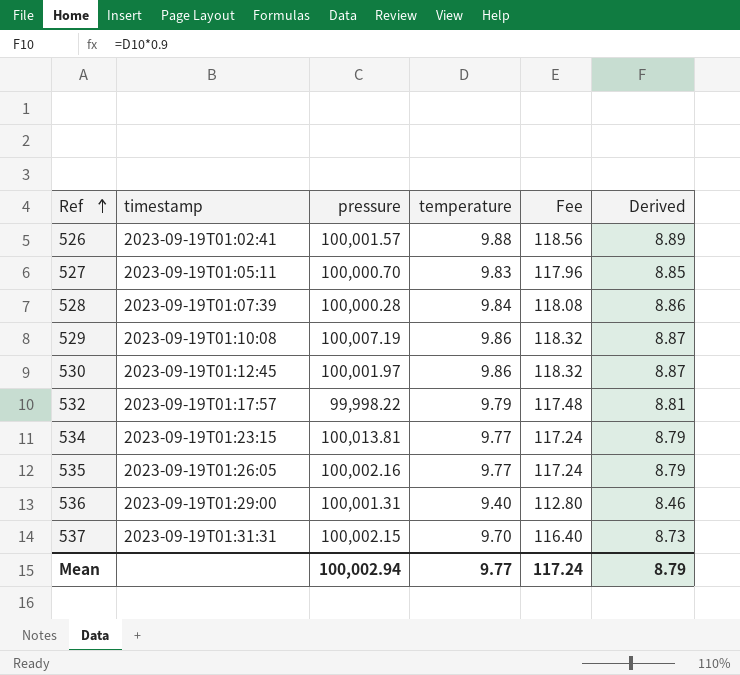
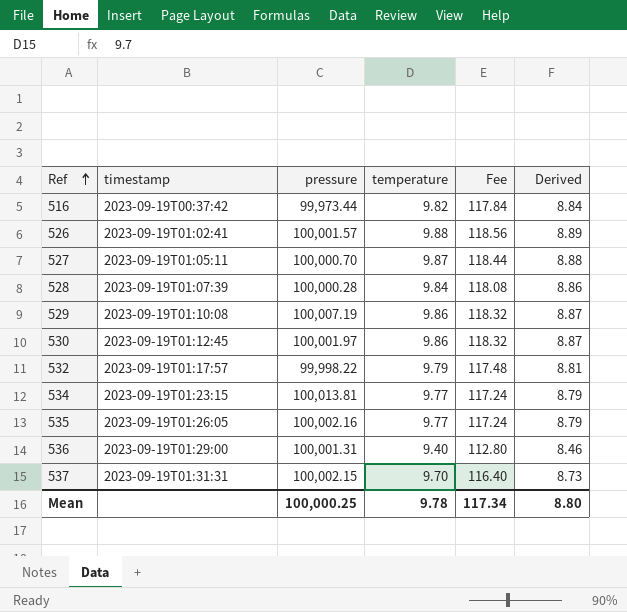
row 516: none -> 2023-09-19T00:37:42 | 99,973.44 | 9.82 | 117.84 | 8.84
527 | temperature: 9.83 -> 9.87
527 | Fee: 117.96 -> 118.44
527 | Derived: 8.85 -> 8.88
Mean | pressure: 100,002.94 -> 100,000.25
Mean | temperature: 9.77 -> 9.78
Mean | Fee: 117.24 -> 117.34
Mean | Derived: 8.79 -> 8.80

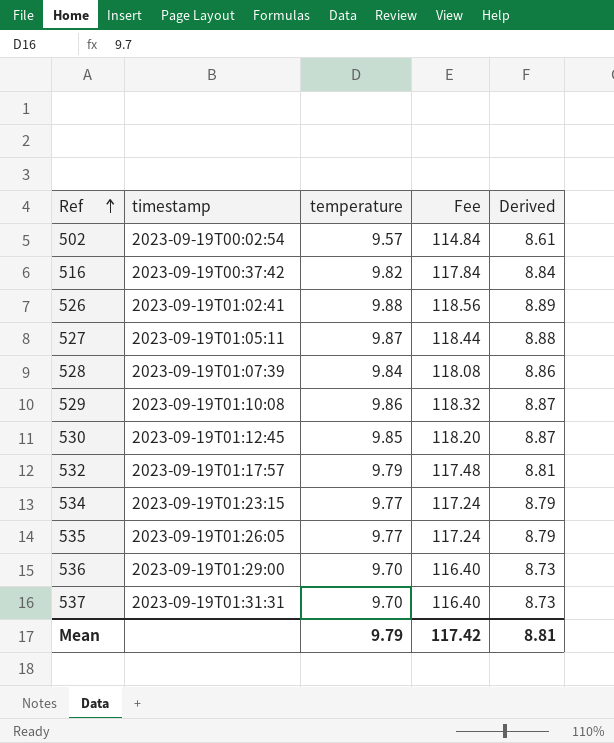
column pressure | position: 3 -> none
row 502: none -> 2023-09-19T00:02:54 | 9.57 | 114.84 | 8.61
530 | temperature: 9.86 -> 9.85
530 | Fee: 118.32 -> 118.20
536 | temperature: 9.40 -> 9.70
536 | Fee: 112.80 -> 116.40
536 | Derived: 8.46 -> 8.73
Mean | temperature: 9.78 -> 9.79
Mean | Fee: 117.34 -> 117.42
Mean | Derived: 8.80 -> 8.81

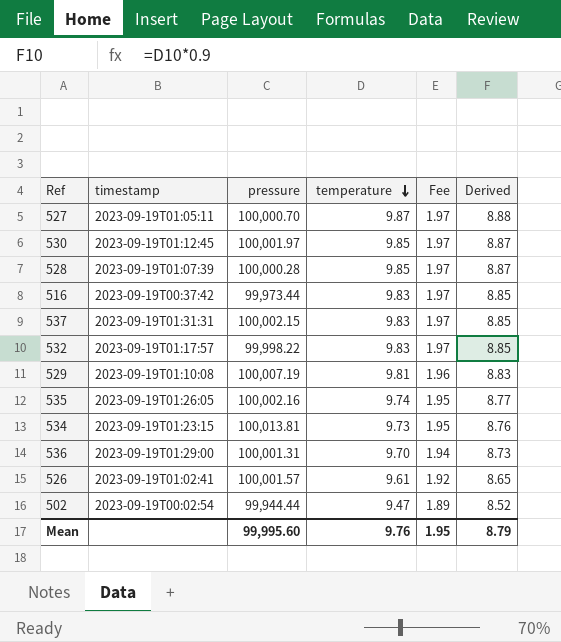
row order: Ref ascending -> temperature descending
column pressure | position: none -> 3
column Fee | formula: [temperature] * 12 -> [temperature] * 0.2
528 | temperature: 9.84 -> 9.85
528 | Derived: 8.86 -> 8.87
516 | temperature: 9.82 -> 9.83
516 | Derived: 8.84 -> 8.85
537 | temperature: 9.70 -> 9.83
537 | Derived: 8.73 -> 8.85
532 | temperature: 9.79 -> 9.83
532 | Derived: 8.81 -> 8.85
529 | temperature: 9.86 -> 9.81
529 | Derived: 8.87 -> 8.83
535 | temperature: 9.77 -> 9.74
535 | Derived: 8.79 -> 8.77
534 | temperature: 9.77 -> 9.73
534 | Derived: 8.79 -> 8.76
526 | temperature: 9.88 -> 9.61
526 | Derived: 8.89 -> 8.65
502 | temperature: 9.57 -> 9.47
502 | Derived: 8.61 -> 8.52
Mean | temperature: 9.79 -> 9.76
Mean | Fee: 117.42 -> 1.95
Mean | Derived: 8.81 -> 8.79

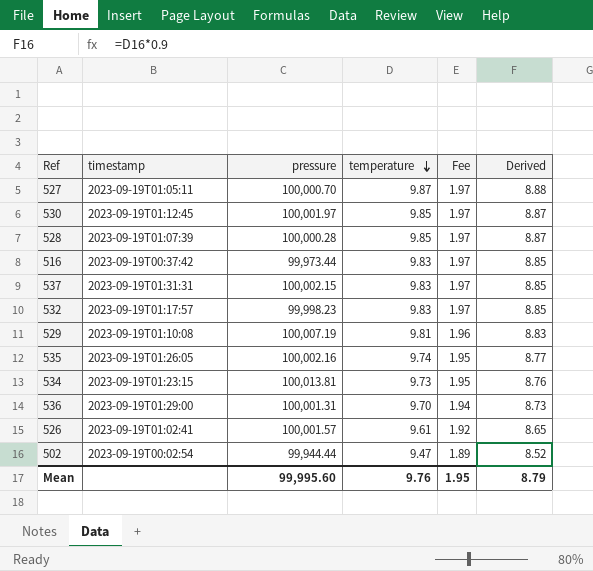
532 | pressure: 99,998.22 -> 99,998.23

